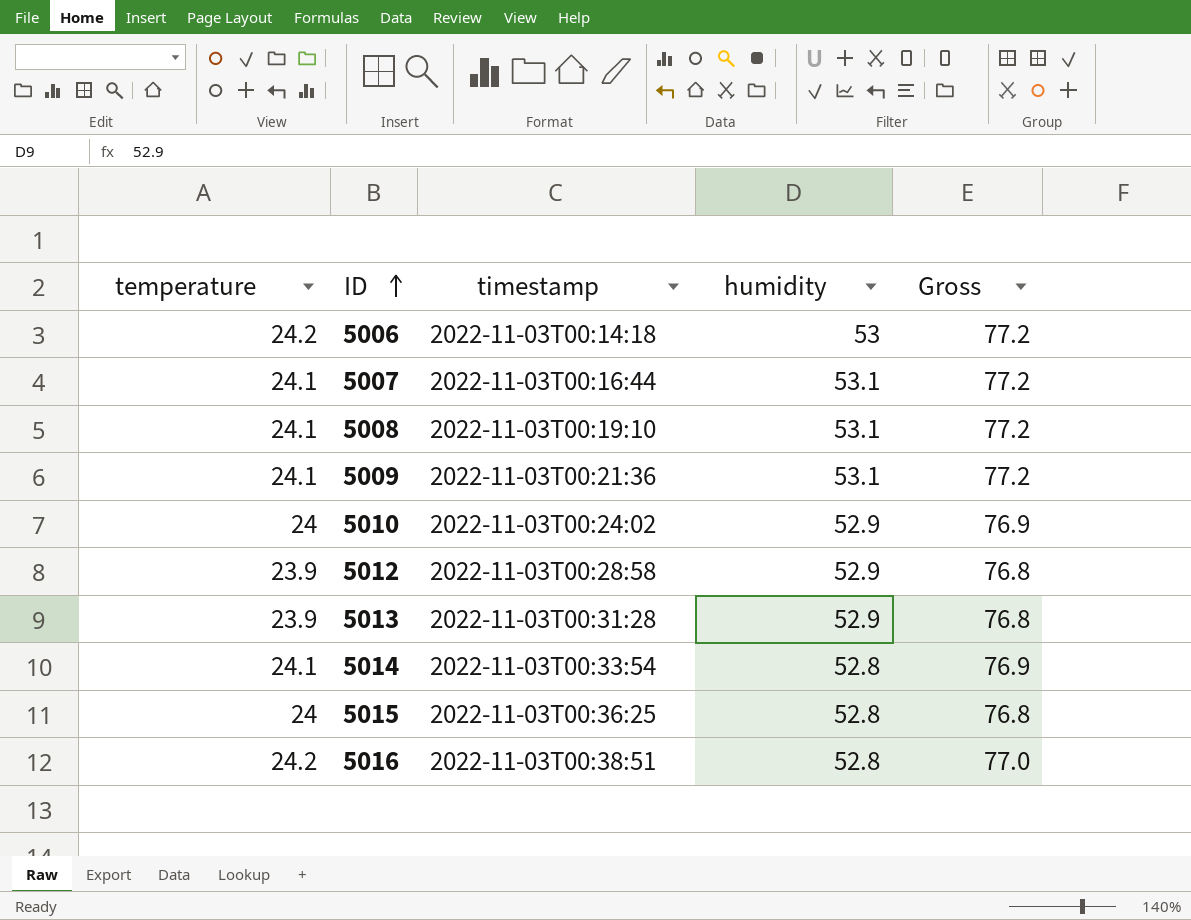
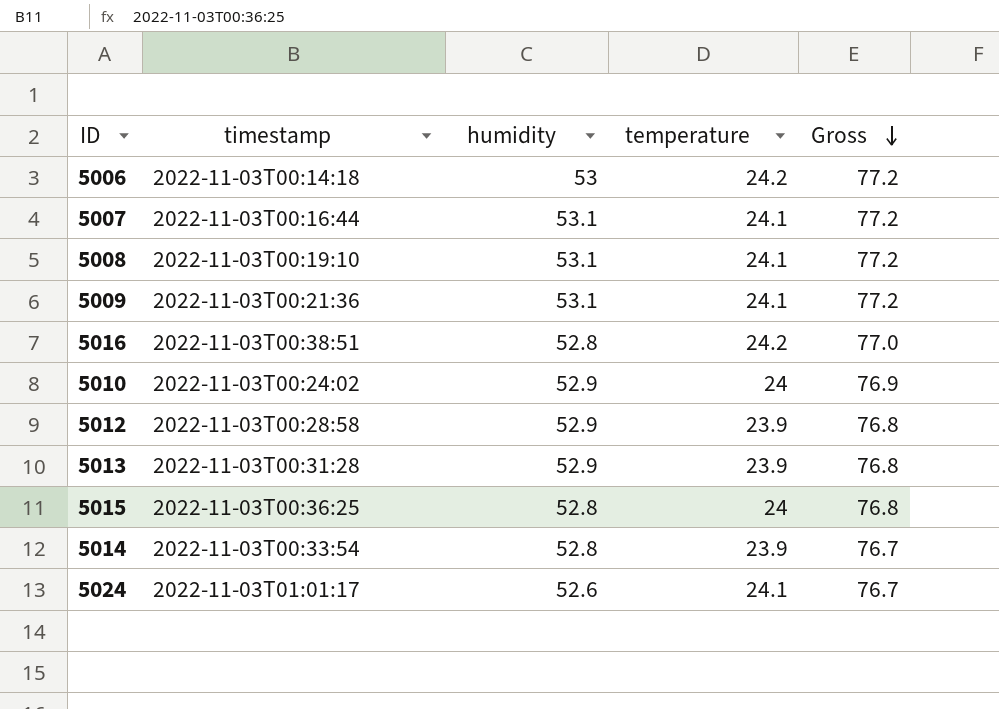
row order: ID ascending -> Gross descending
column temperature | position: 1 -> 4
5014 | temperature: 24.1 -> 23.9
5014 | Gross: 76.9 -> 76.7
row 5024: none -> 2022-11-03T01:01:17 | 52.6 | 24.1 | 76.7

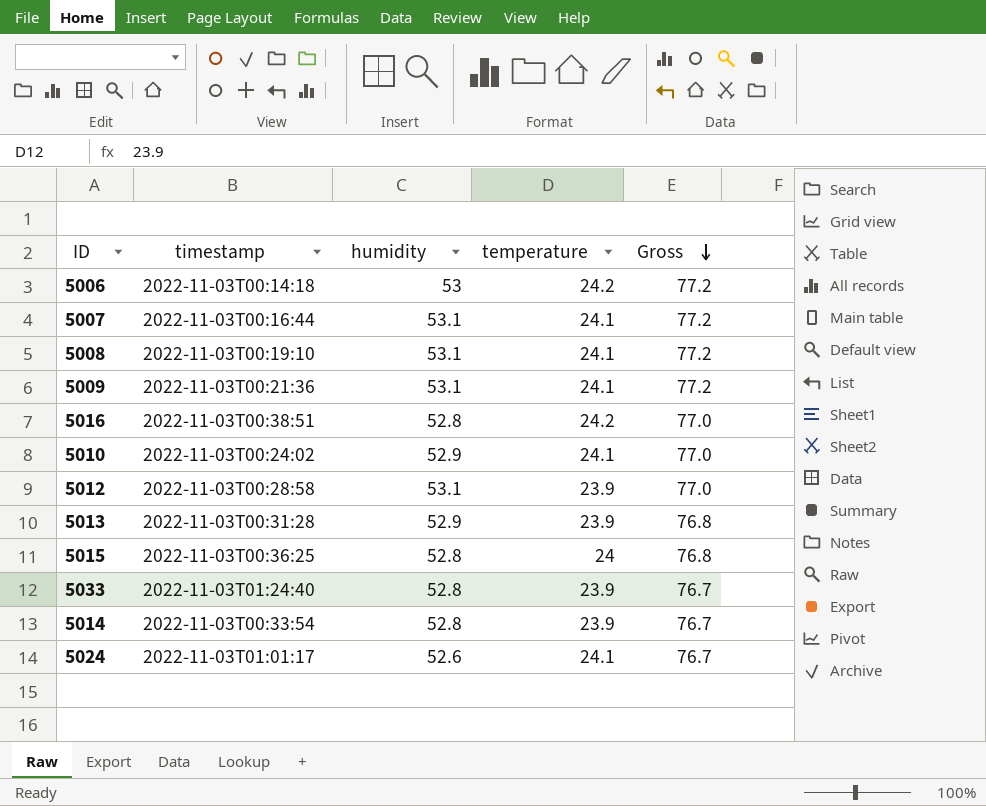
5010 | temperature: 24 -> 24.1
5010 | Gross: 76.9 -> 77.0
5012 | humidity: 52.9 -> 53.1
5012 | Gross: 76.8 -> 77.0
row 5033: none -> 2022-11-03T01:24:40 | 52.8 | 23.9 | 76.7

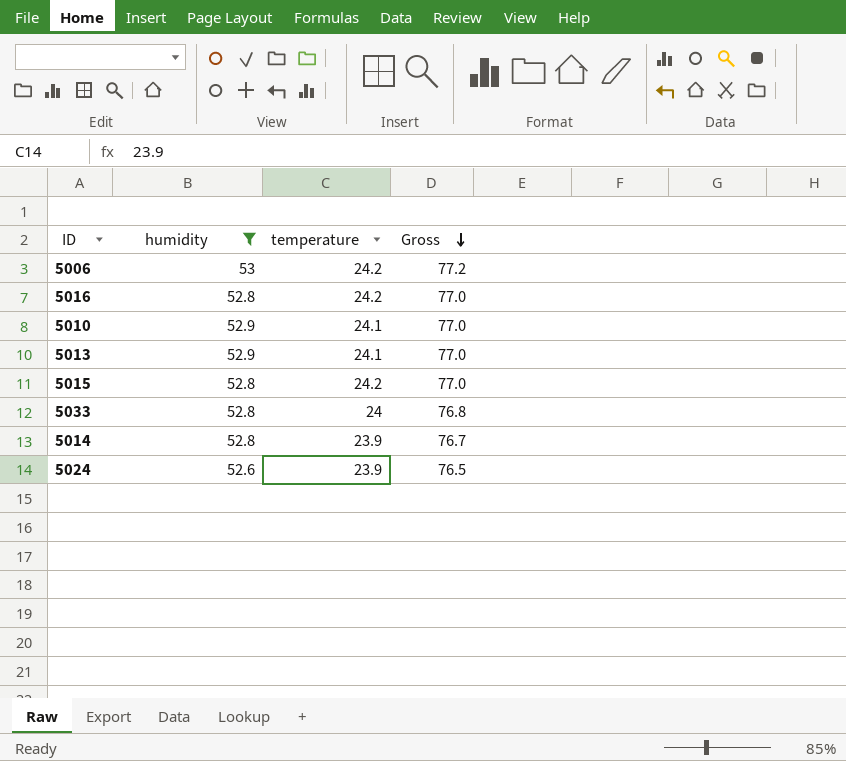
filter: none -> humidity != 53.1
column timestamp | position: 2 -> none
5013 | temperature: 23.9 -> 24.1
5013 | Gross: 76.8 -> 77.0
5015 | temperature: 24 -> 24.2
5015 | Gross: 76.8 -> 77.0
5033 | temperature: 23.9 -> 24
5033 | Gross: 76.7 -> 76.8
5024 | temperature: 24.1 -> 23.9
5024 | Gross: 76.7 -> 76.5

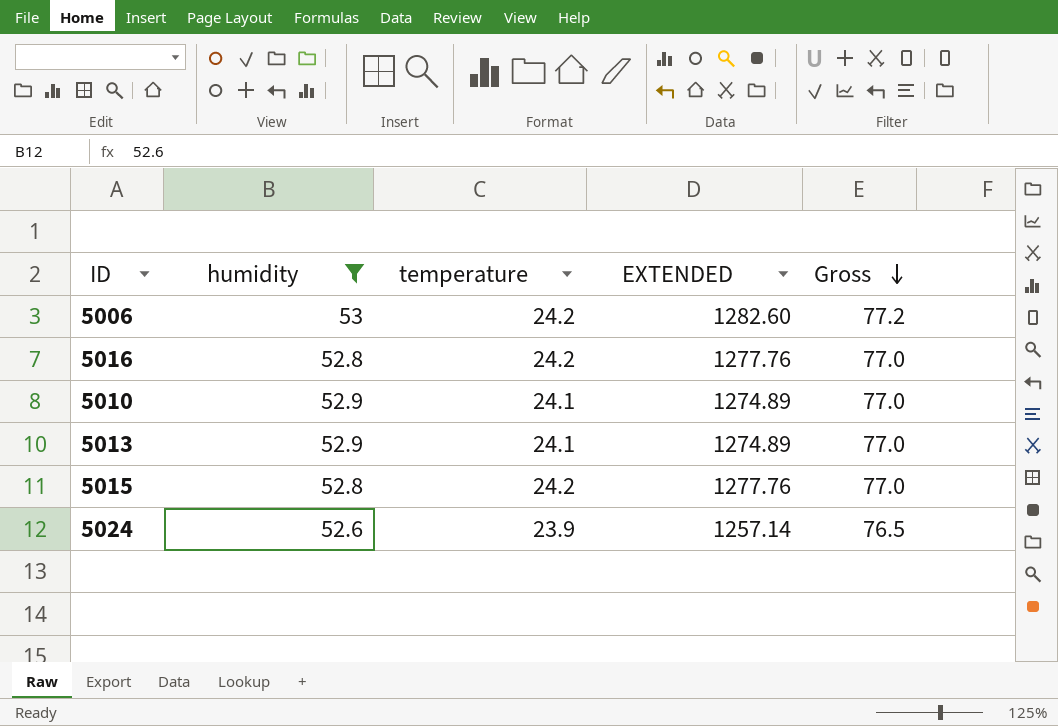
column EXTENDED | formula: none -> [humidity] * [temperature]
row 5033: 52.8 | 24 | 76.8 -> none
row 5014: 52.8 | 23.9 | 76.7 -> none

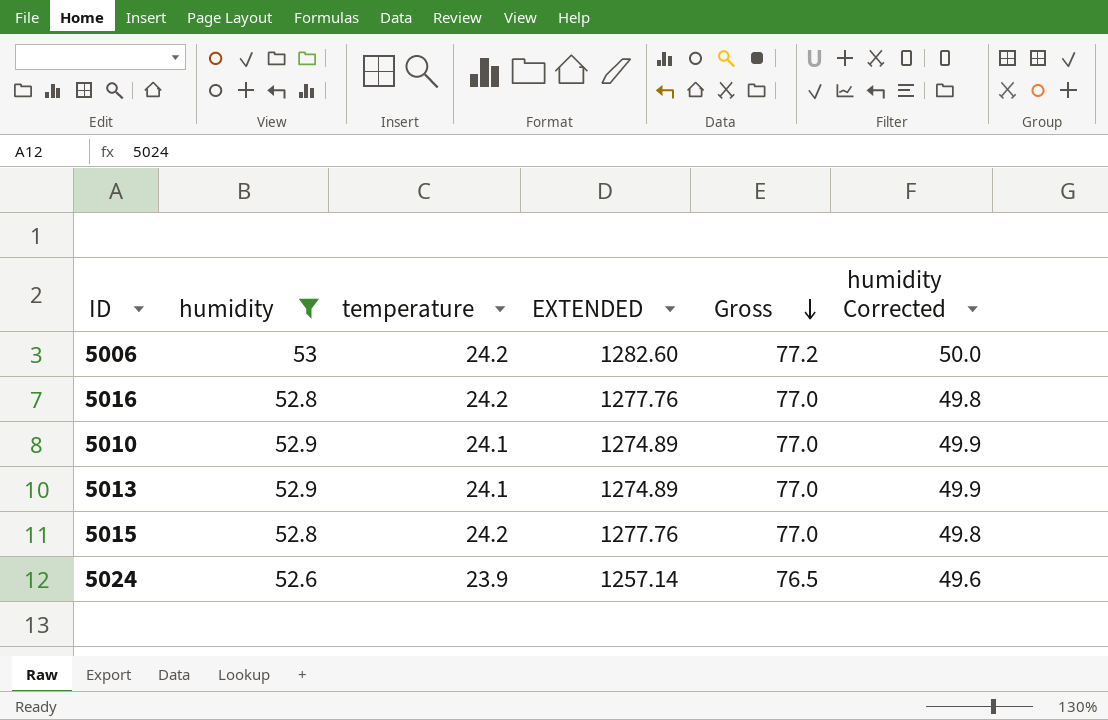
column humidity Corrected | formula: none -> [humidity] - 3

